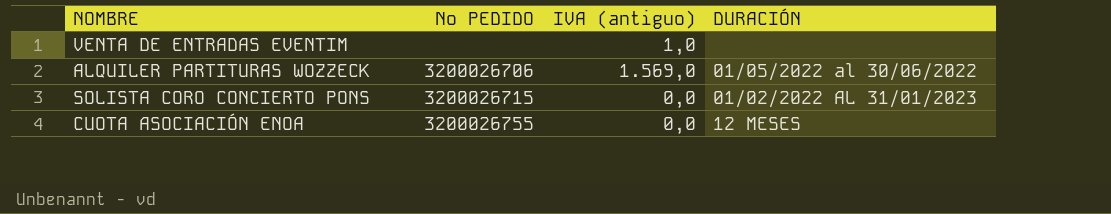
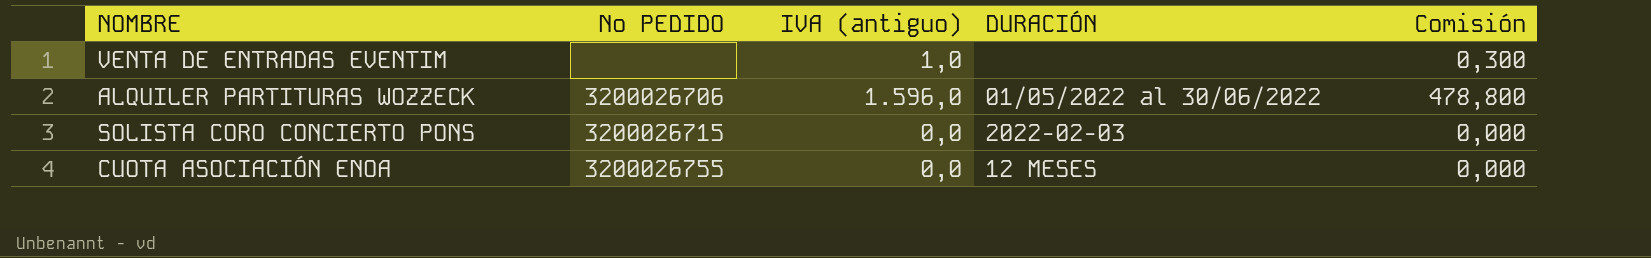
column Comisión | formula: none -> [IVA (antiguo)] * 0,3
ALQUILER PARTITURAS WOZZECK | IVA (antiguo): 1.569,0 -> 1.596,0
SOLISTA CORO CONCIERTO PONS | DURACIÓN: 01/02/2022 AL 31/01/2023 -> 2022-02-03

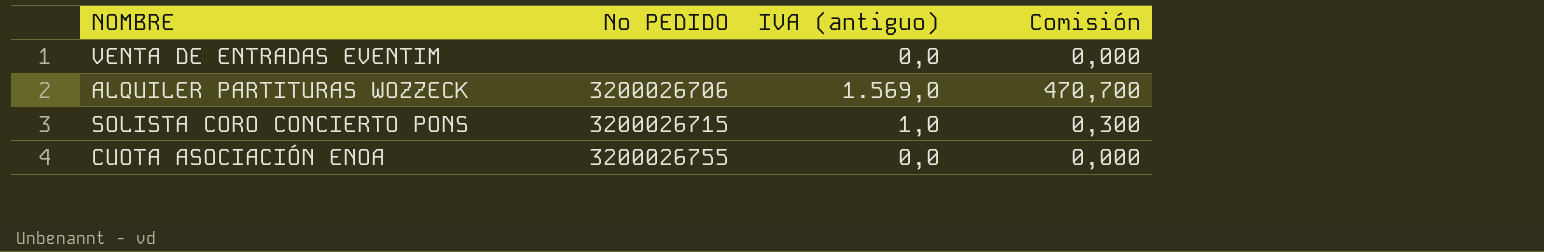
column DURACIÓN | position: 4 -> none
VENTA DE ENTRADAS EVENTIM | IVA (antiguo): 1,0 -> 0,0
VENTA DE ENTRADAS EVENTIM | Comisión: 0,300 -> 0,000
ALQUILER PARTITURAS WOZZECK | IVA (antiguo): 1.596,0 -> 1.569,0
ALQUILER PARTITURAS WOZZECK | Comisión: 478,800 -> 470,700
SOLISTA CORO CONCIERTO PONS | IVA (antiguo): 0,0 -> 1,0
SOLISTA CORO CONCIERTO PONS | Comisión: 0,000 -> 0,300

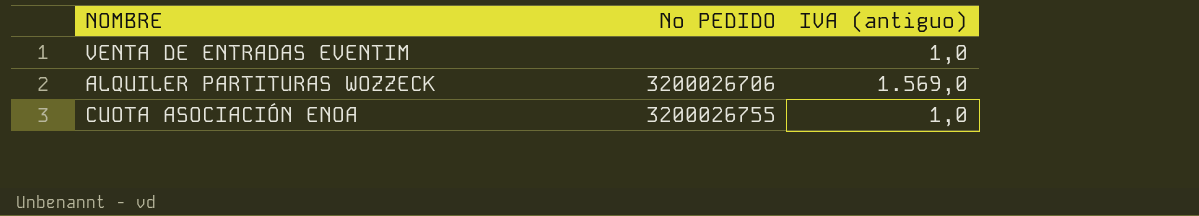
column Comisión | formula: [IVA (antiguo)] * 0,3 -> none
row SOLISTA CORO CONCIERTO PONS: 3200026715 | 1,0 | 0,300 -> none
VENTA DE ENTRADAS EVENTIM | IVA (antiguo): 0,0 -> 1,0
CUOTA ASOCIACIÓN ENOA | IVA (antiguo): 0,0 -> 1,0

